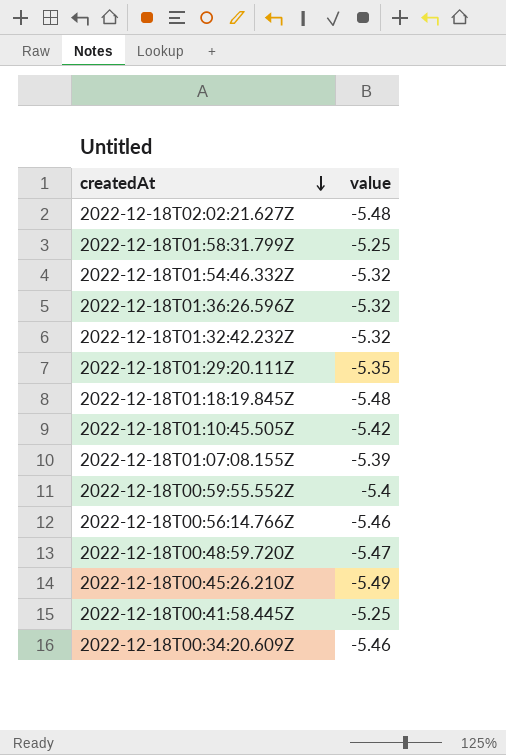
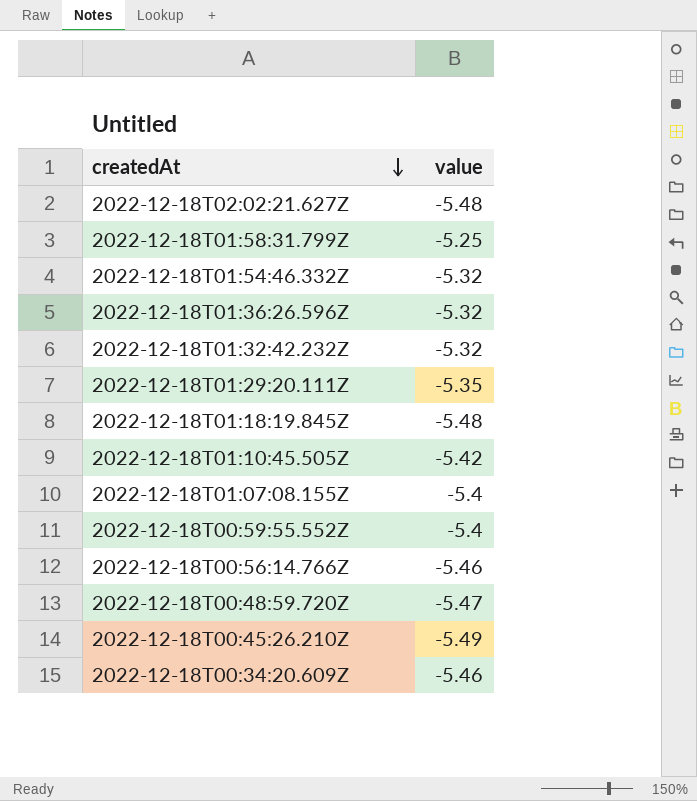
row 2022-12-18T00:41:58.445Z: -5.25 -> none
2022-12-18T01:07:08.155Z | value: -5.39 -> -5.4

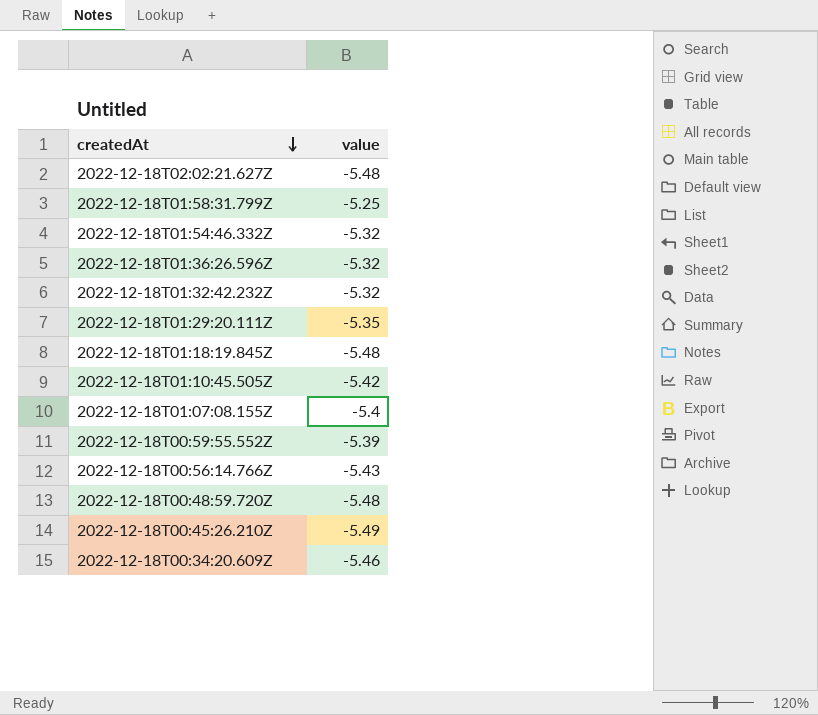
2022-12-18T00:59:55.552Z | value: -5.4 -> -5.39
2022-12-18T00:56:14.766Z | value: -5.46 -> -5.43
2022-12-18T00:48:59.720Z | value: -5.47 -> -5.48

